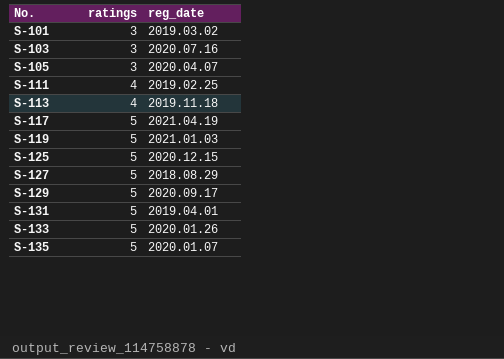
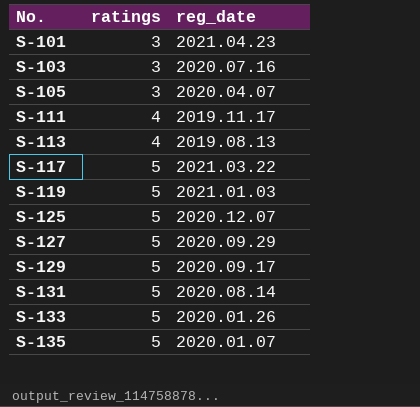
S-101 | reg_date: 2019.03.02 -> 2021.04.23
S-111 | reg_date: 2019.02.25 -> 2019.11.17
S-113 | reg_date: 2019.11.18 -> 2019.08.13
S-117 | reg_date: 2021.04.19 -> 2021.03.22
S-125 | reg_date: 2020.12.15 -> 2020.12.07
S-127 | reg_date: 2018.08.29 -> 2020.09.29
S-131 | reg_date: 2019.04.01 -> 2020.08.14

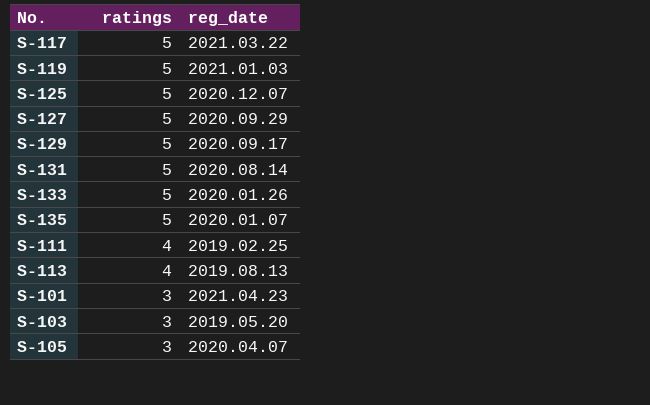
row order: No. ascending -> ratings descending
S-111 | reg_date: 2019.11.17 -> 2019.02.25
S-103 | reg_date: 2020.07.16 -> 2019.05.20

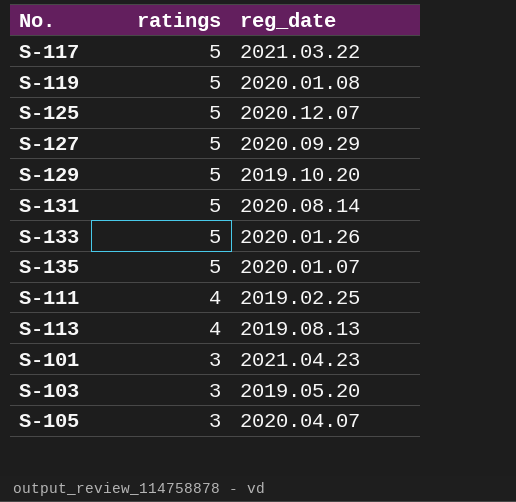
S-119 | reg_date: 2021.01.03 -> 2020.01.08
S-129 | reg_date: 2020.09.17 -> 2019.10.20

